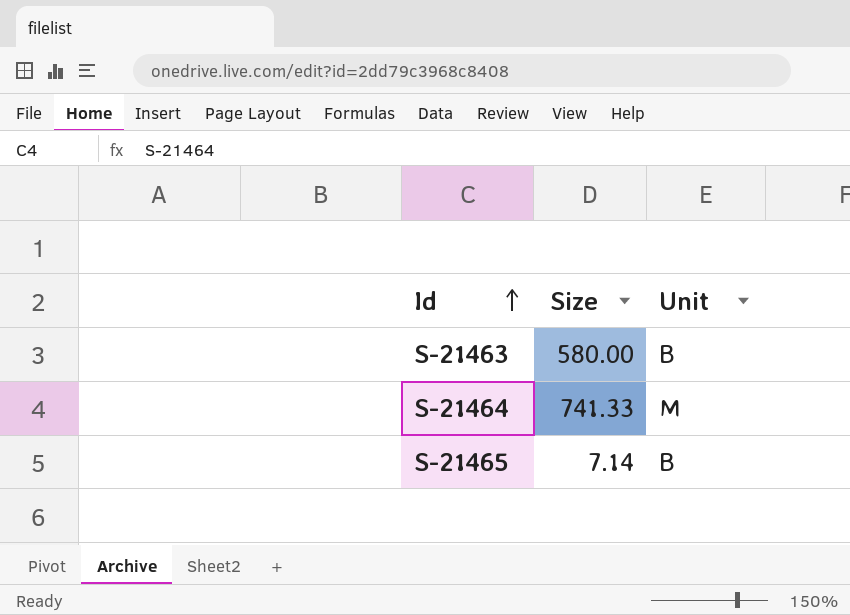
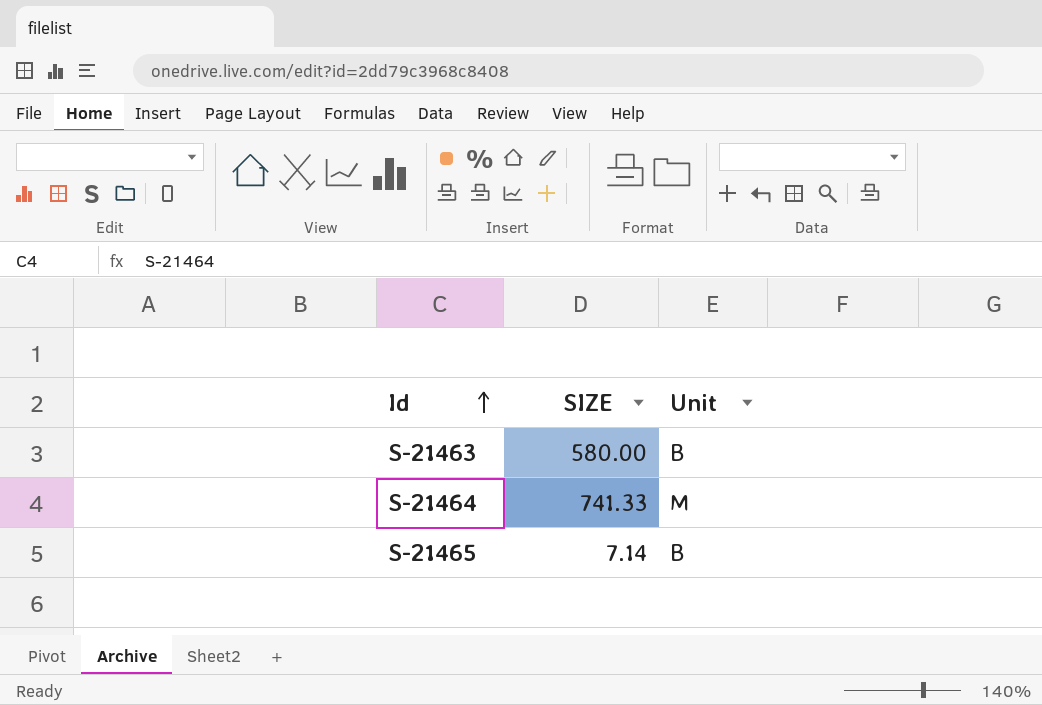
column name: Size -> SIZE

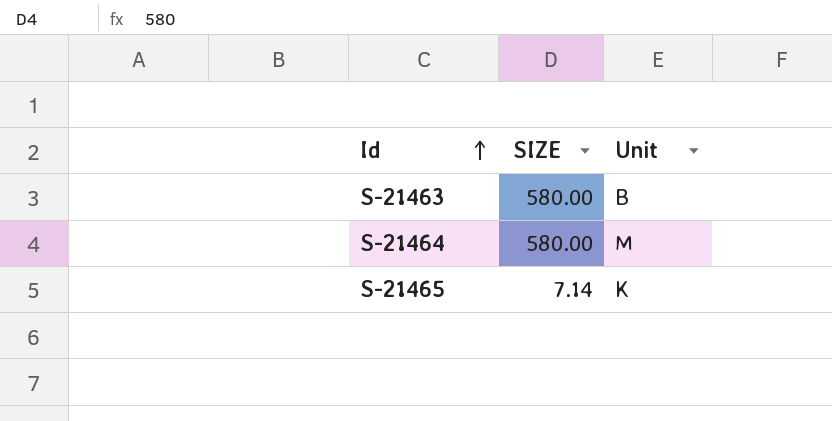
S-21464 | SIZE: 741.33 -> 580.00
S-21465 | Unit: B -> K

